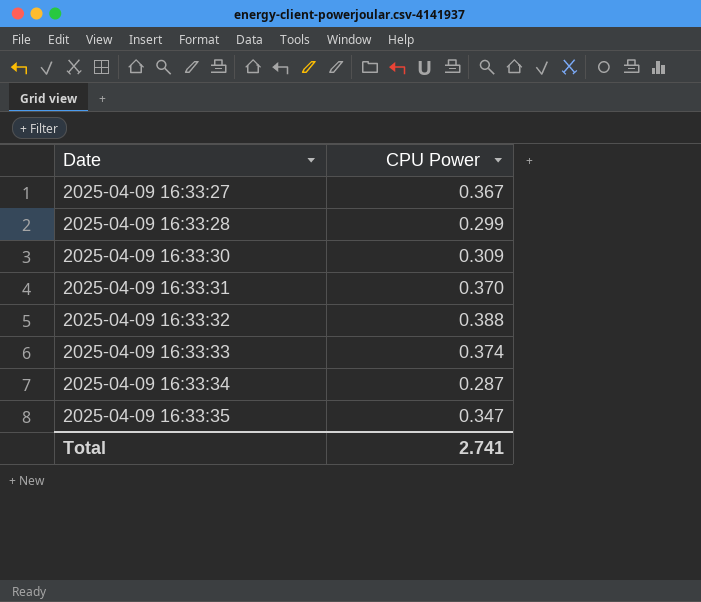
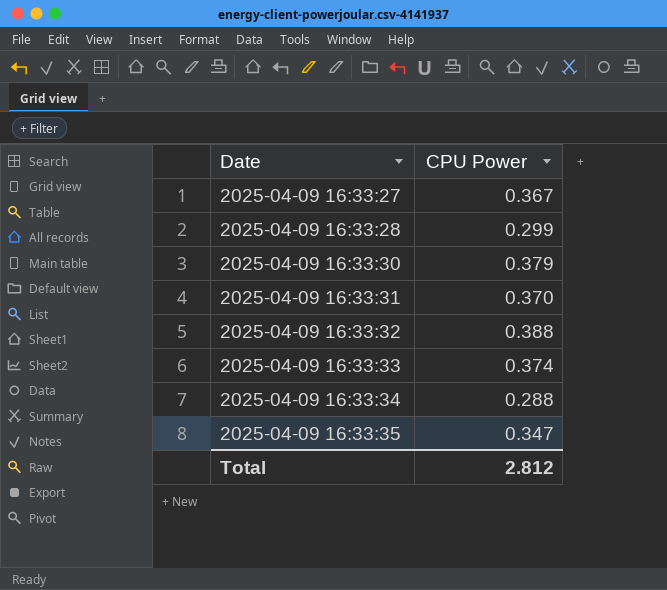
2025-04-09 16:33:30 | CPU Power: 0.309 -> 0.379
2025-04-09 16:33:34 | CPU Power: 0.287 -> 0.288
Total | CPU Power: 2.741 -> 2.812

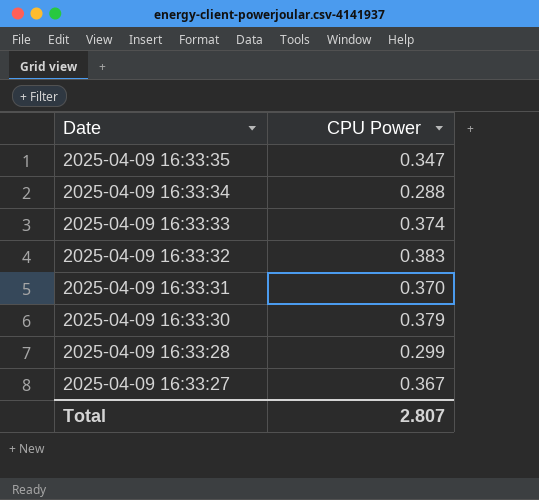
row order: Date ascending -> Date descending
2025-04-09 16:33:32 | CPU Power: 0.388 -> 0.383
Total | CPU Power: 2.812 -> 2.807

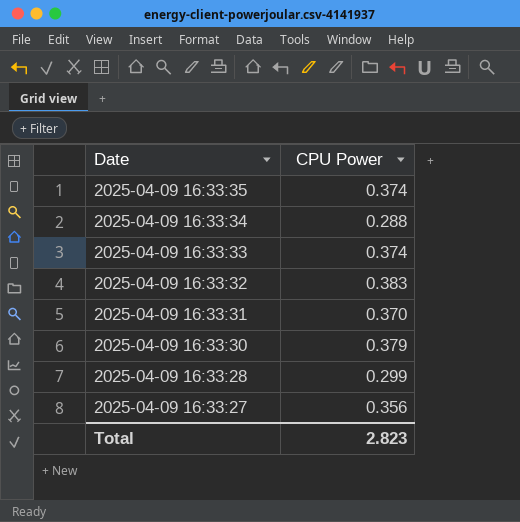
2025-04-09 16:33:35 | CPU Power: 0.347 -> 0.374
2025-04-09 16:33:27 | CPU Power: 0.367 -> 0.356
Total | CPU Power: 2.807 -> 2.823

